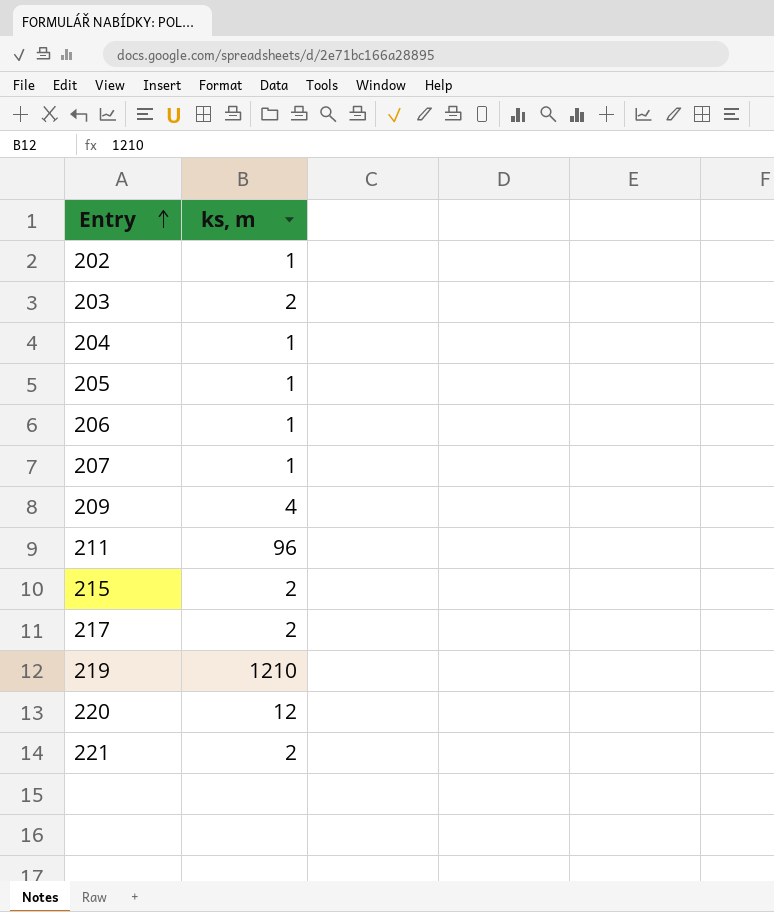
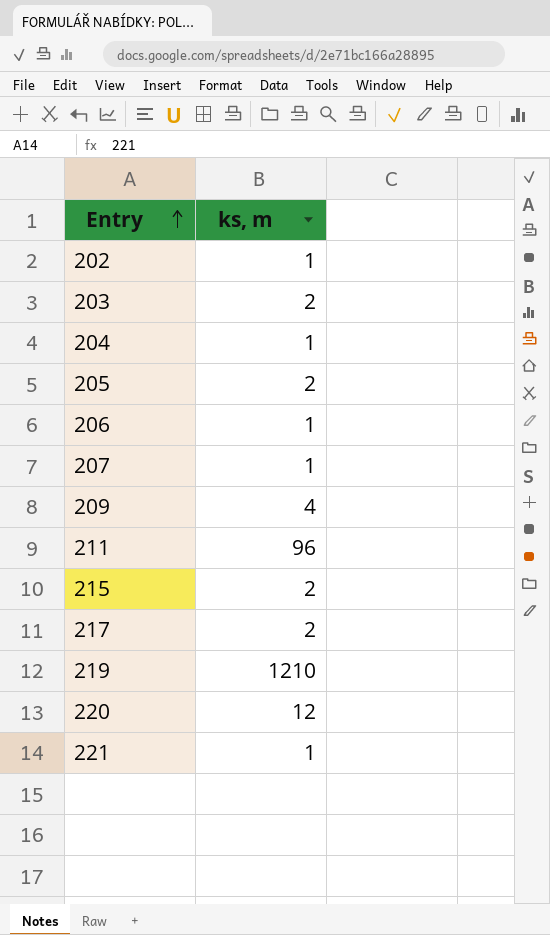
205 | ks, m: 1 -> 2
221 | ks, m: 2 -> 1

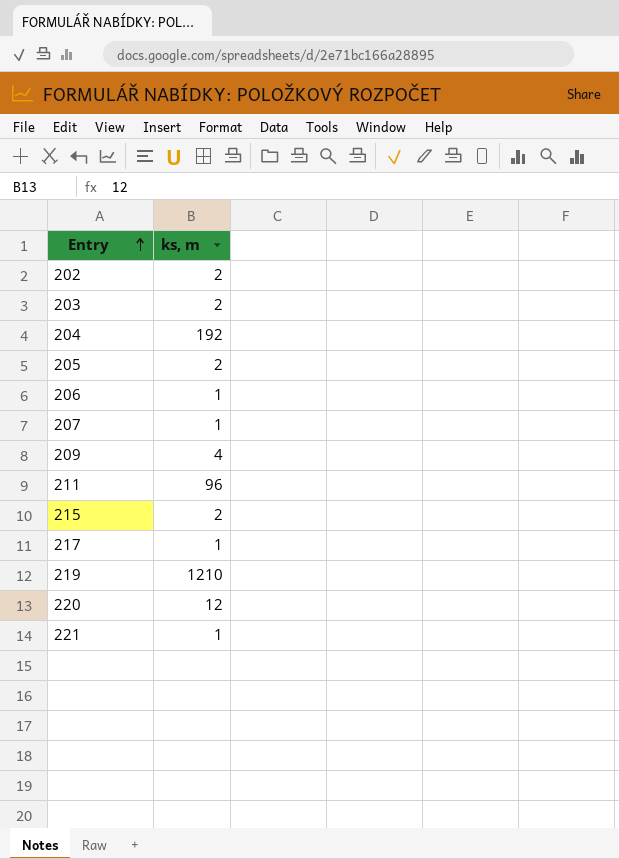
202 | ks, m: 1 -> 2
204 | ks, m: 1 -> 192
217 | ks, m: 2 -> 1

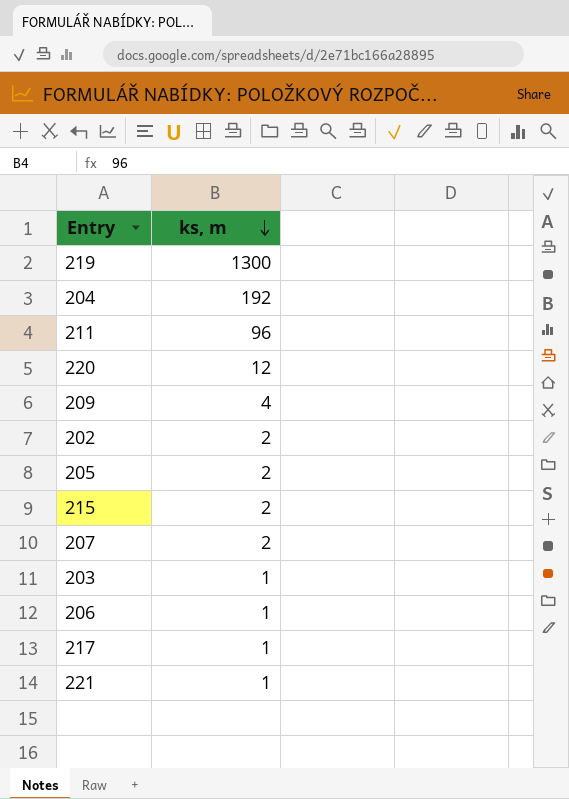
row order: Entry ascending -> ks, m descending
219 | ks, m: 1210 -> 1300
207 | ks, m: 1 -> 2
203 | ks, m: 2 -> 1

